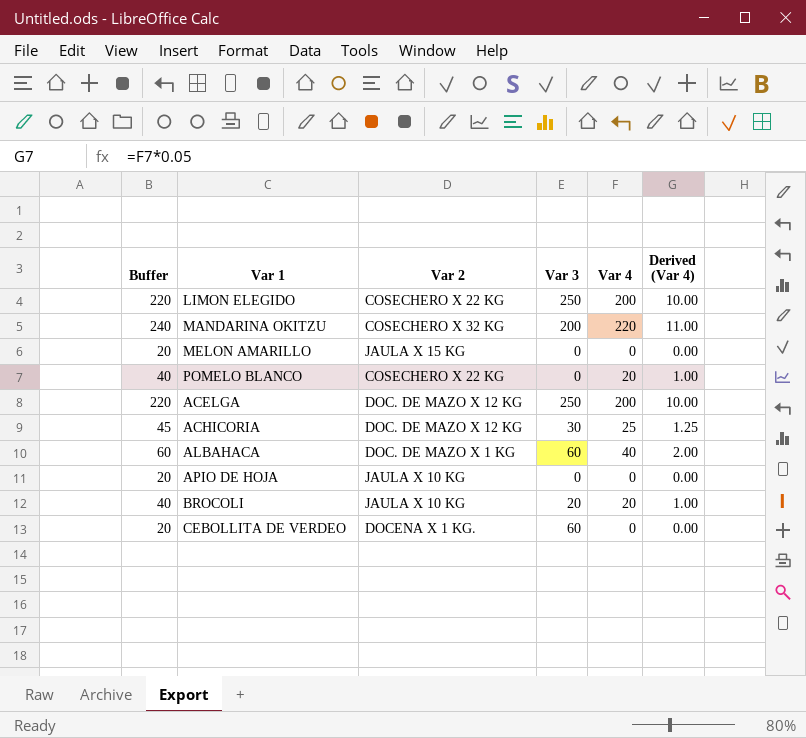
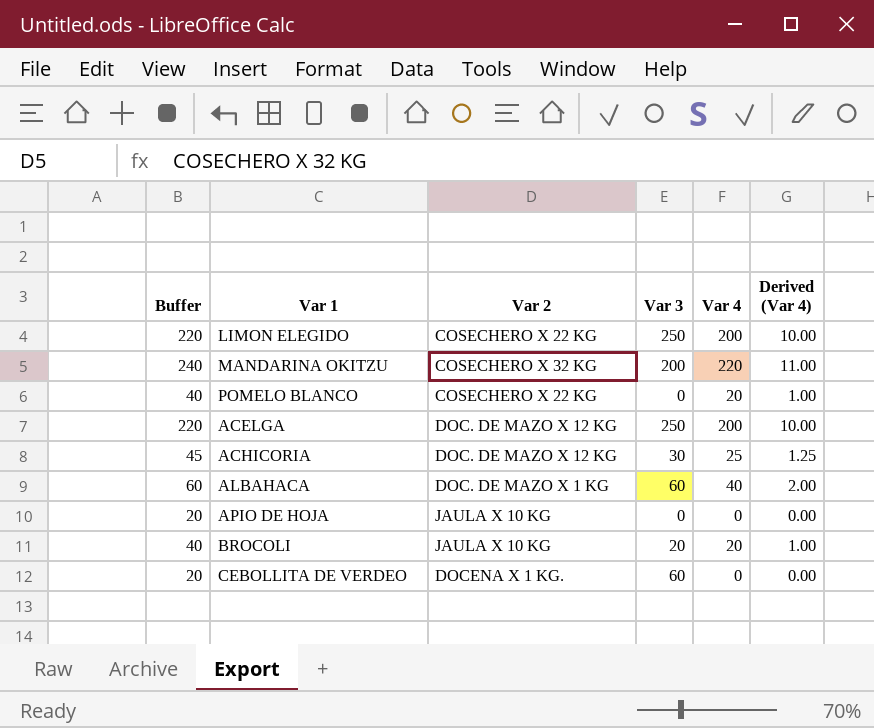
row MELON AMARILLO: 20 | JAULA X 15 KG | 0 | 0 | 0.00 -> none

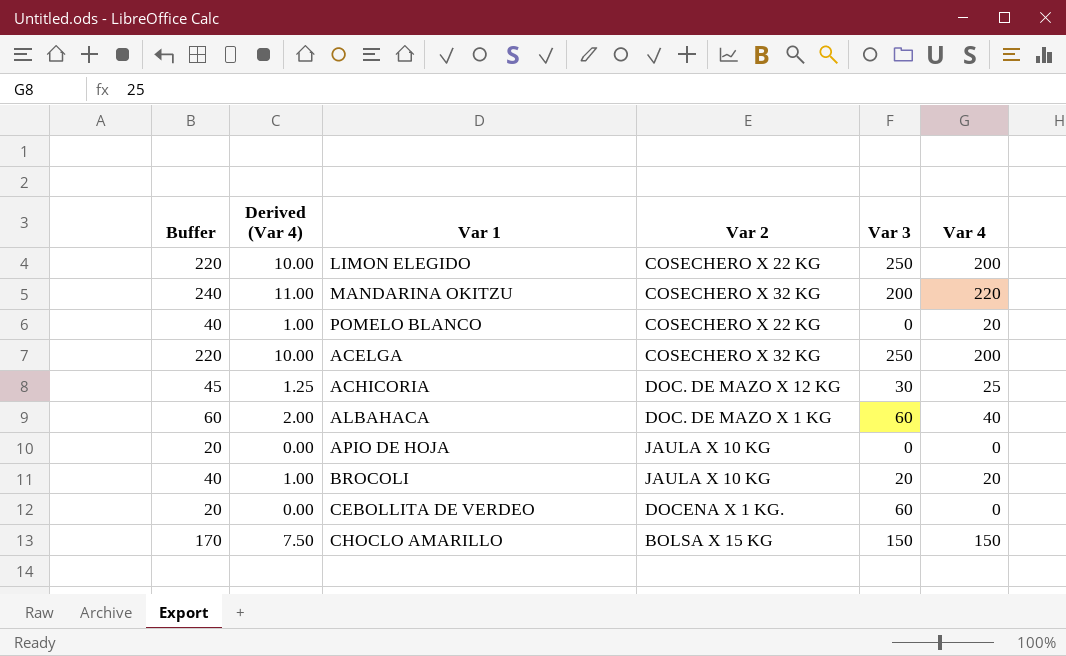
column Derived (Var 4) | position: 6 -> 2
ACELGA | Var 2: DOC. DE MAZO X 12 KG -> COSECHERO X 32 KG
row CHOCLO AMARILLO: none -> 170 | 7.50 | BOLSA X 15 KG | 150 | 150

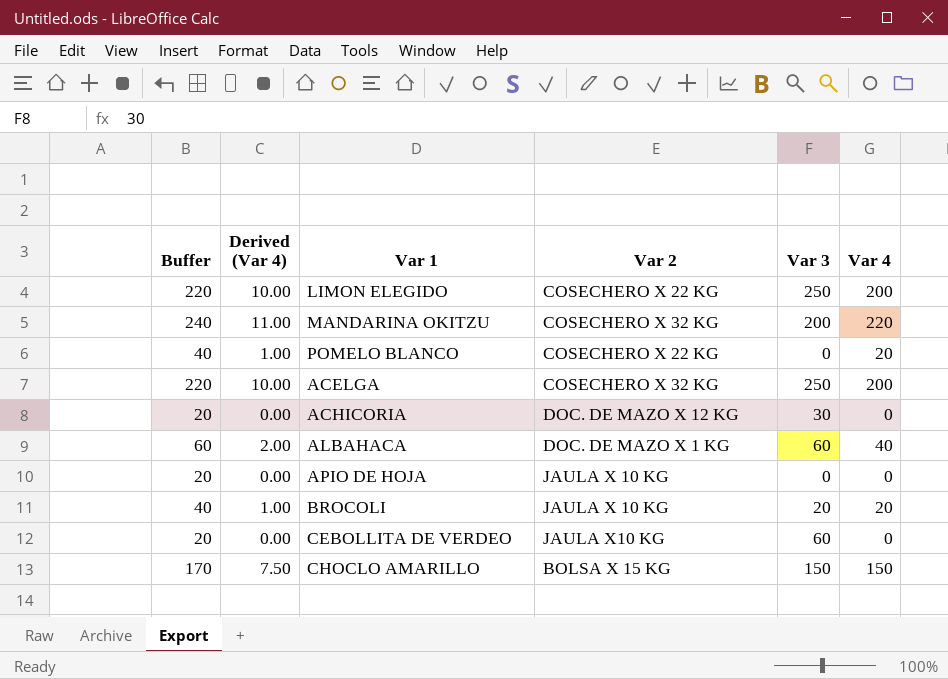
ACHICORIA | Buffer: 45 -> 20
ACHICORIA | Derived (Var 4): 1.25 -> 0.00
ACHICORIA | Var 4: 25 -> 0
CEBOLLITA DE VERDEO | Var 2: DOCENA X 1 KG. -> JAULA X10 KG

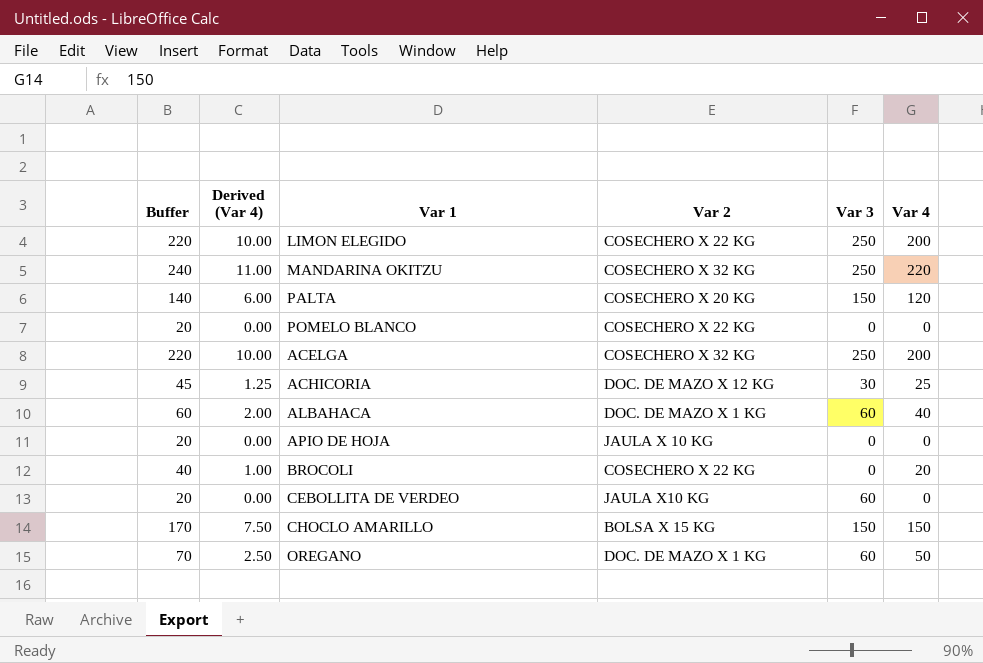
MANDARINA OKITZU | Var 3: 200 -> 250
row PALTA: none -> 140 | 6.00 | COSECHERO X 20 KG | 150 | 120
POMELO BLANCO | Buffer: 40 -> 20
POMELO BLANCO | Derived (Var 4): 1.00 -> 0.00
POMELO BLANCO | Var 4: 20 -> 0
ACHICORIA | Buffer: 20 -> 45
ACHICORIA | Derived (Var 4): 0.00 -> 1.25
ACHICORIA | Var 4: 0 -> 25
BROCOLI | Var 2: JAULA X 10 KG -> COSECHERO X 22 KG
BROCOLI | Var 3: 20 -> 0
row OREGANO: none -> 70 | 2.50 | DOC. DE MAZO X 1 KG | 60 | 50

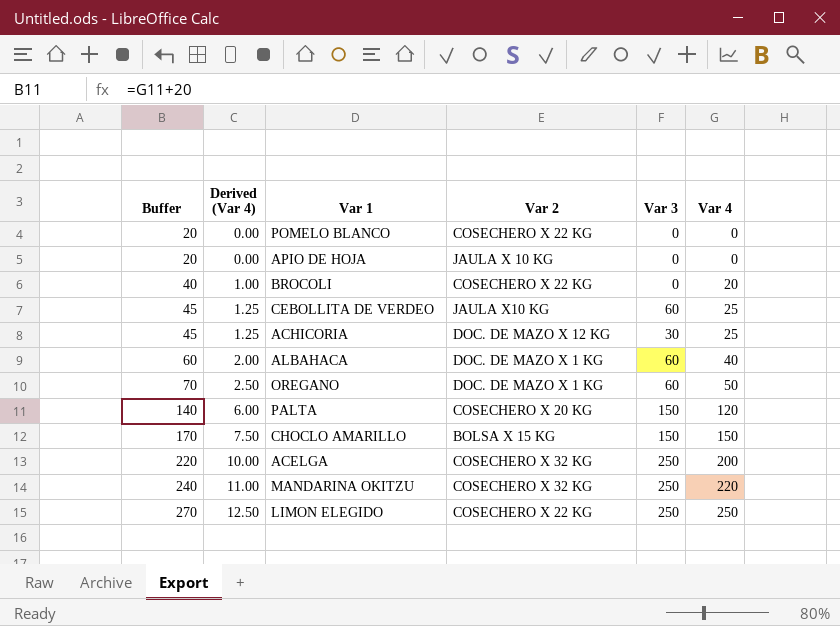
row order: none -> Buffer ascending
CEBOLLITA DE VERDEO | Buffer: 20 -> 45
CEBOLLITA DE VERDEO | Derived (Var 4): 0.00 -> 1.25
CEBOLLITA DE VERDEO | Var 4: 0 -> 25
LIMON ELEGIDO | Buffer: 220 -> 270
LIMON ELEGIDO | Derived (Var 4): 10.00 -> 12.50
LIMON ELEGIDO | Var 4: 200 -> 250

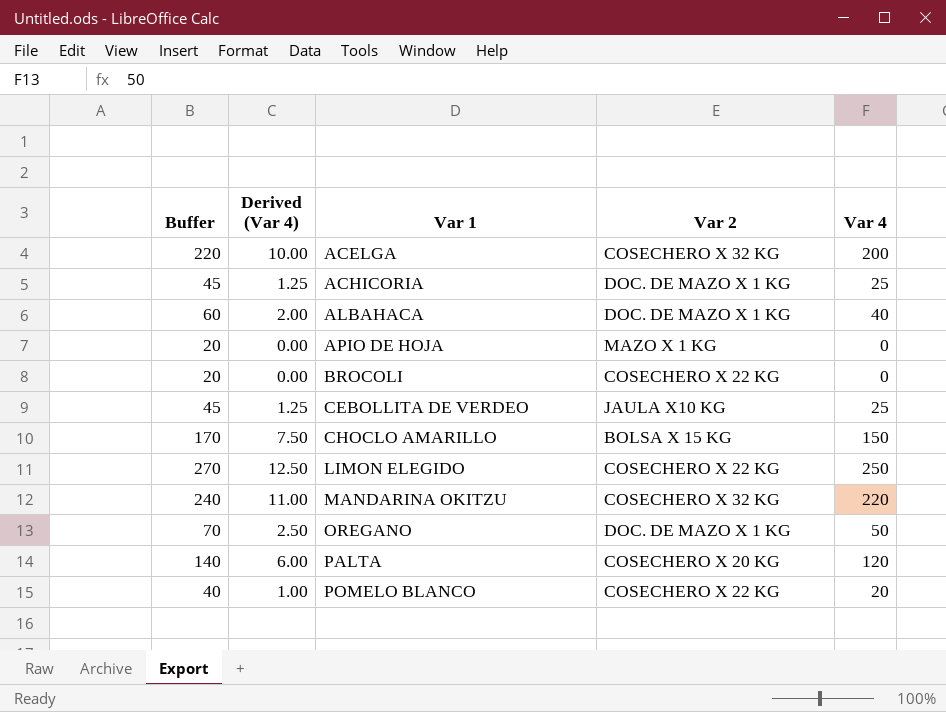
row order: Buffer ascending -> Var 1 ascending
column Var 3 | position: 5 -> none
ACHICORIA | Var 2: DOC. DE MAZO X 12 KG -> DOC. DE MAZO X 1 KG
APIO DE HOJA | Var 2: JAULA X 10 KG -> MAZO X 1 KG
BROCOLI | Buffer: 40 -> 20
BROCOLI | Derived (Var 4): 1.00 -> 0.00
BROCOLI | Var 4: 20 -> 0
POMELO BLANCO | Buffer: 20 -> 40
POMELO BLANCO | Derived (Var 4): 0.00 -> 1.00
POMELO BLANCO | Var 4: 0 -> 20

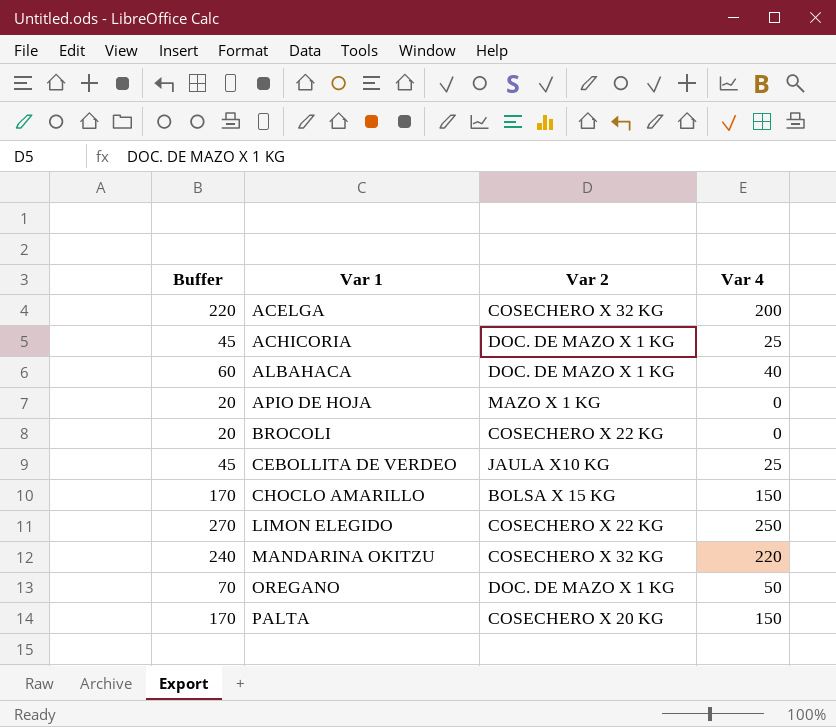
column Derived (Var 4) | formula: [Var 4] * 0.05 -> none
row POMELO BLANCO: 40 | 1.00 | COSECHERO X 22 KG | 20 -> none
PALTA | Buffer: 140 -> 170
PALTA | Var 4: 120 -> 150

